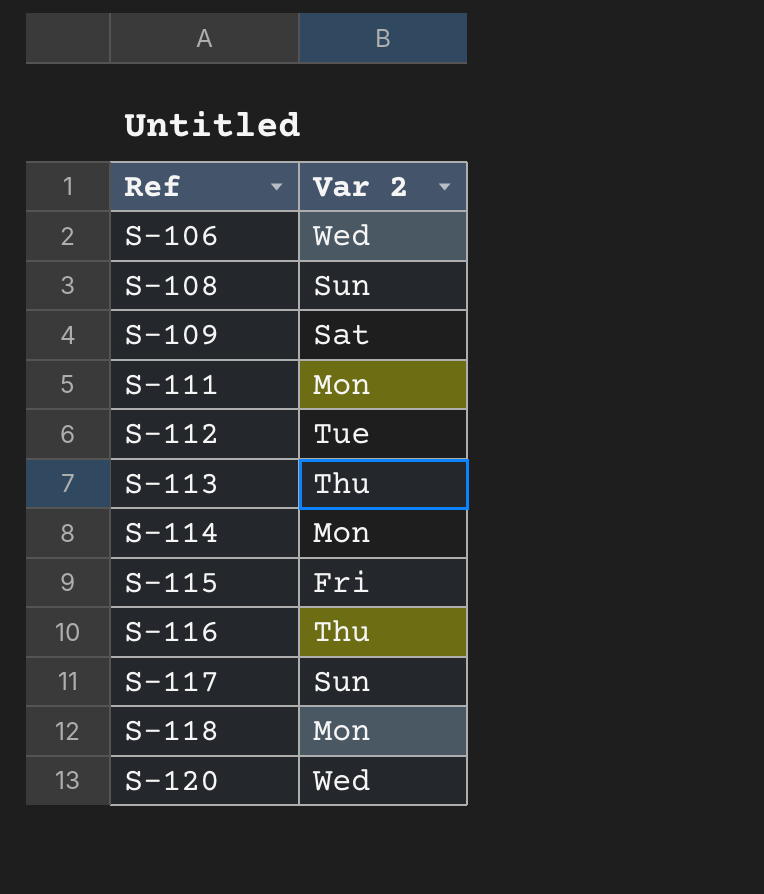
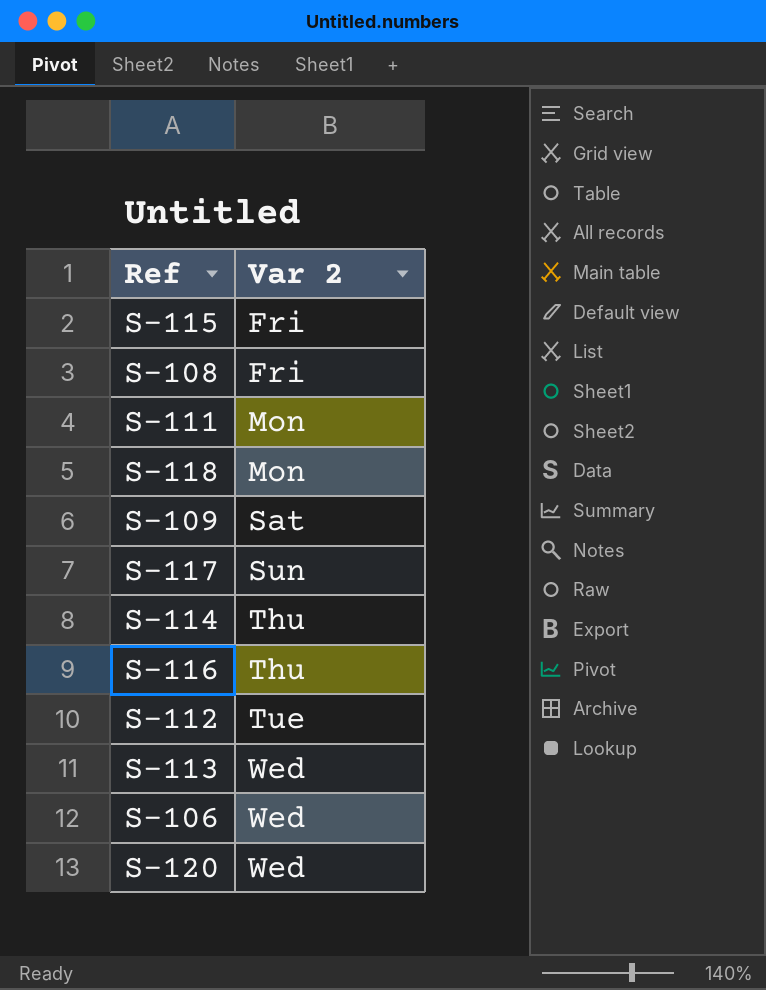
row order: Ref ascending -> Var 2 ascending
S-108 | Var 2: Sun -> Fri
S-114 | Var 2: Mon -> Thu
S-113 | Var 2: Thu -> Wed

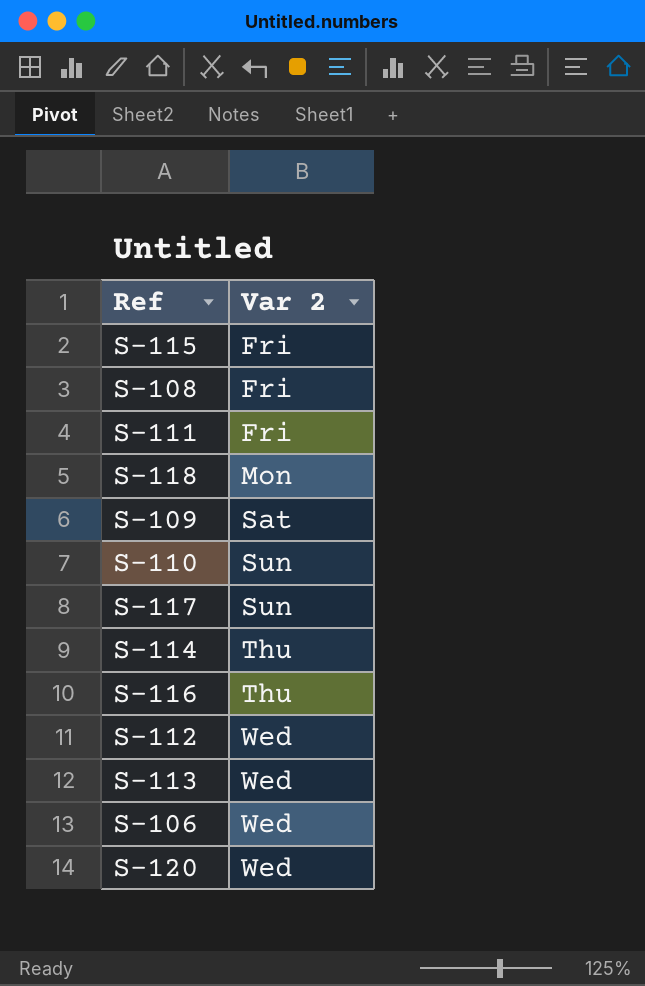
S-111 | Var 2: Mon -> Fri
row S-110: none -> Sun
S-112 | Var 2: Tue -> Wed

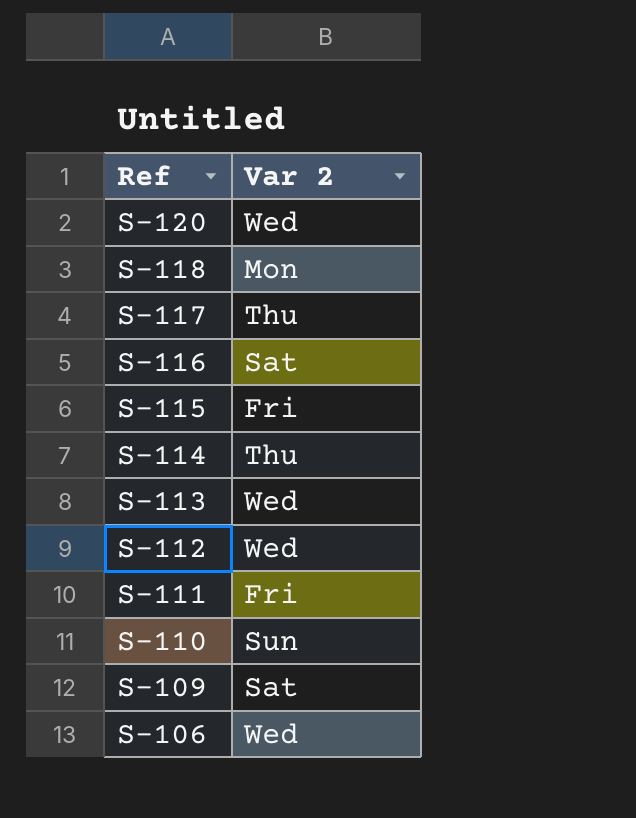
row order: Var 2 ascending -> Ref descending
row S-108: Fri -> none
S-117 | Var 2: Sun -> Thu
S-116 | Var 2: Thu -> Sat

